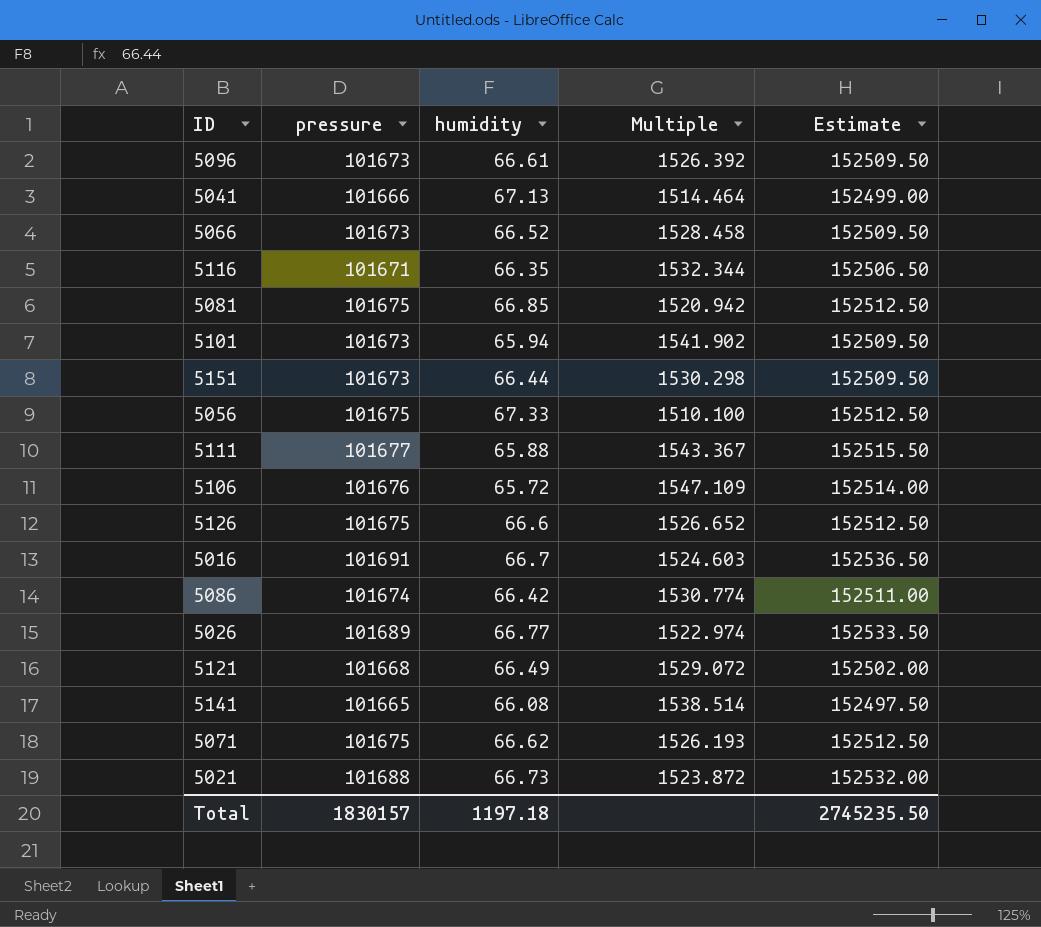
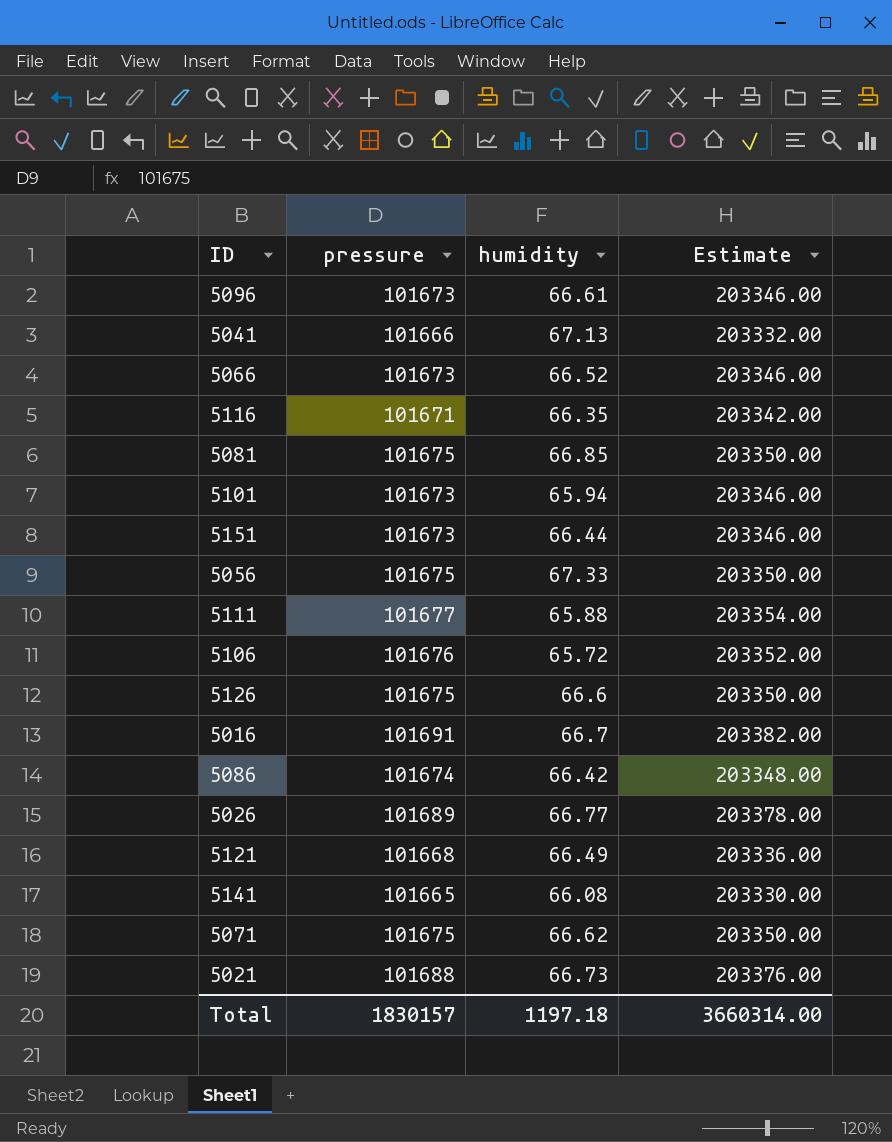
column Multiple | formula: [pressure] / [humidity] -> none
column Estimate | formula: [pressure] * 1.5 -> [pressure] * 2
Total | Estimate: 2745235.50 -> 3660314.00

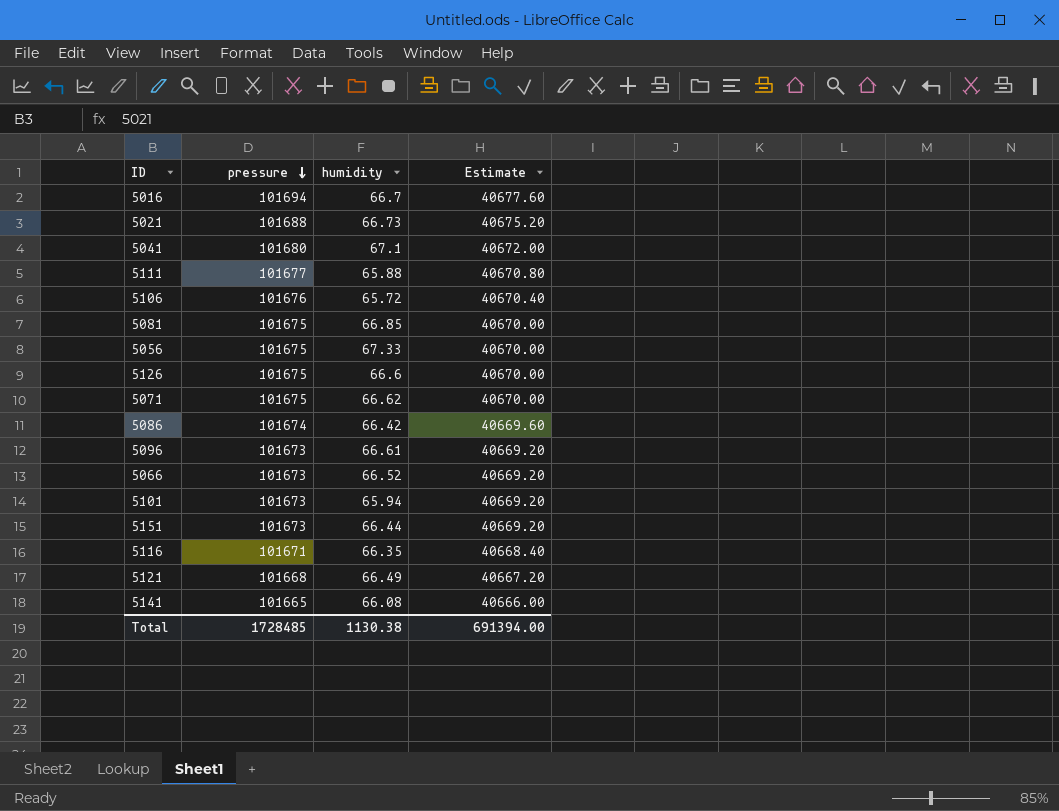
row order: none -> pressure descending
column Estimate | formula: [pressure] * 2 -> [pressure] * 0.4
row 5026: 101689 | 66.77 | 203378.00 -> none
5016 | pressure: 101691 -> 101694
5041 | pressure: 101666 -> 101680
5041 | humidity: 67.13 -> 67.1
Total | pressure: 1830157 -> 1728485
Total | humidity: 1197.18 -> 1130.38
Total | Estimate: 3660314.00 -> 691394.00

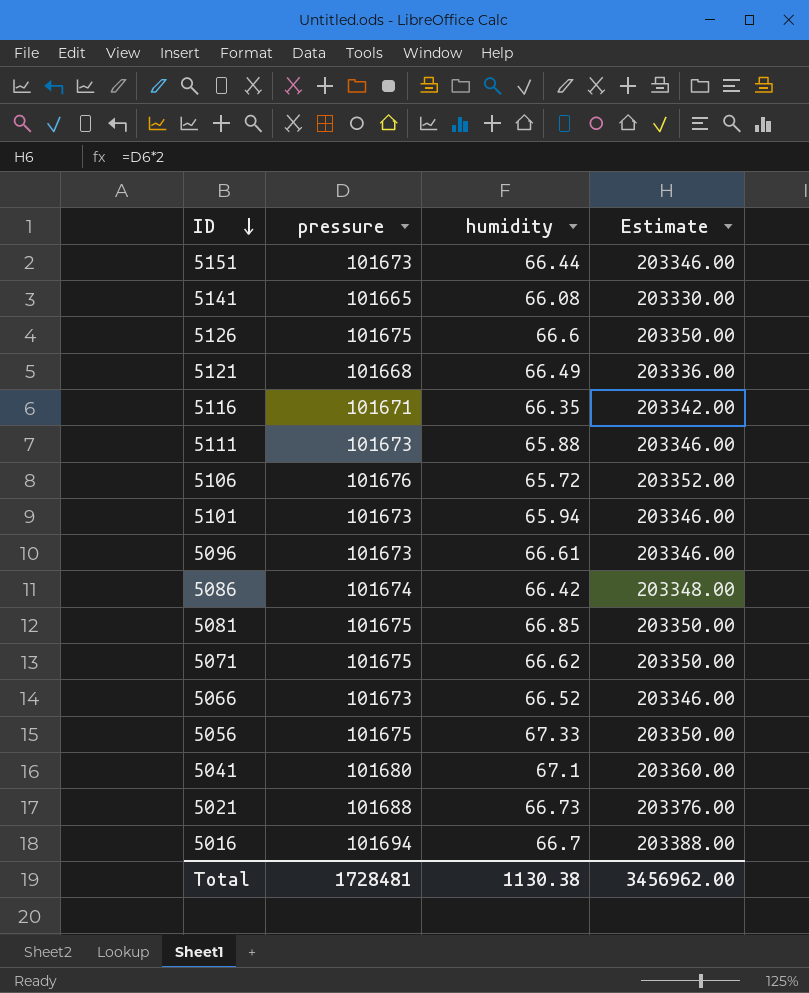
row order: pressure descending -> ID descending
column Estimate | formula: [pressure] * 0.4 -> [pressure] * 2
5111 | pressure: 101677 -> 101673
Total | pressure: 1728485 -> 1728481
Total | Estimate: 691394.00 -> 3456962.00

